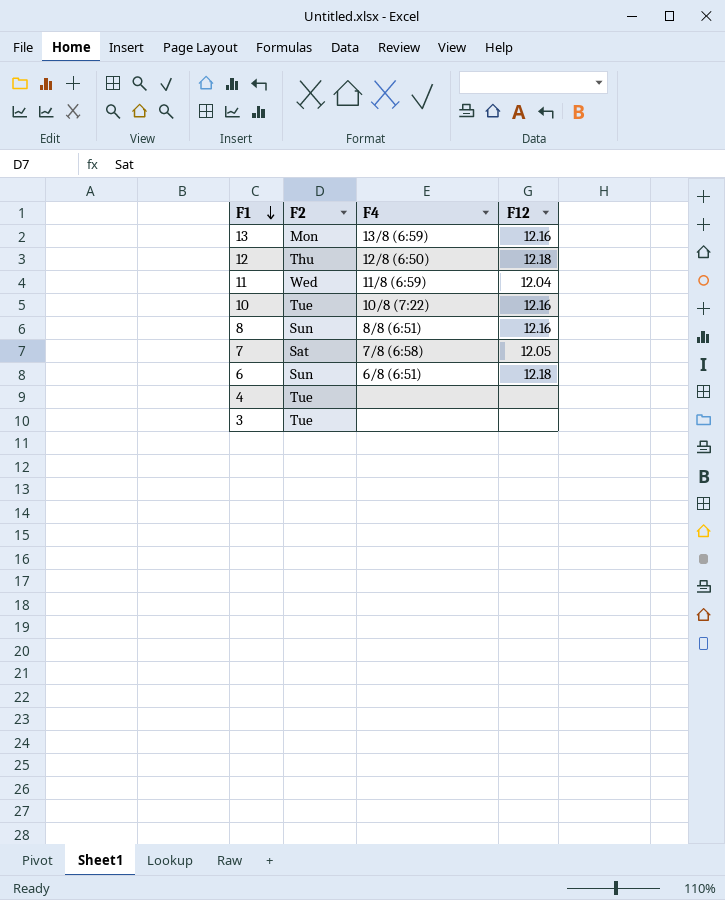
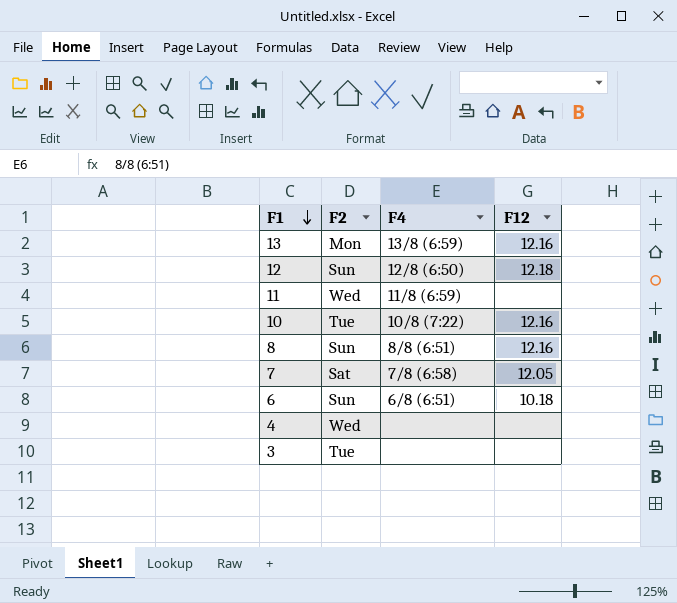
12 | F2: Thu -> Sun
11 | F12: 12.04 -> none
6 | F12: 12.18 -> 10.18
4 | F2: Tue -> Wed

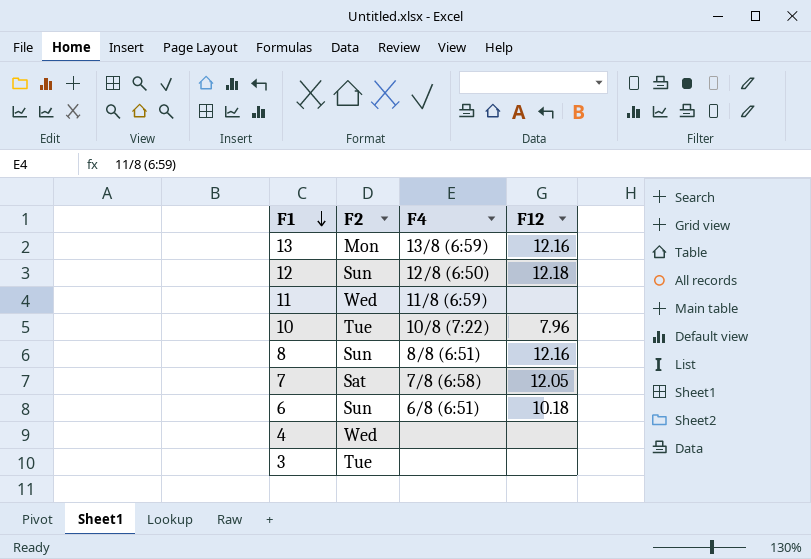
10 | F12: 12.16 -> 7.96

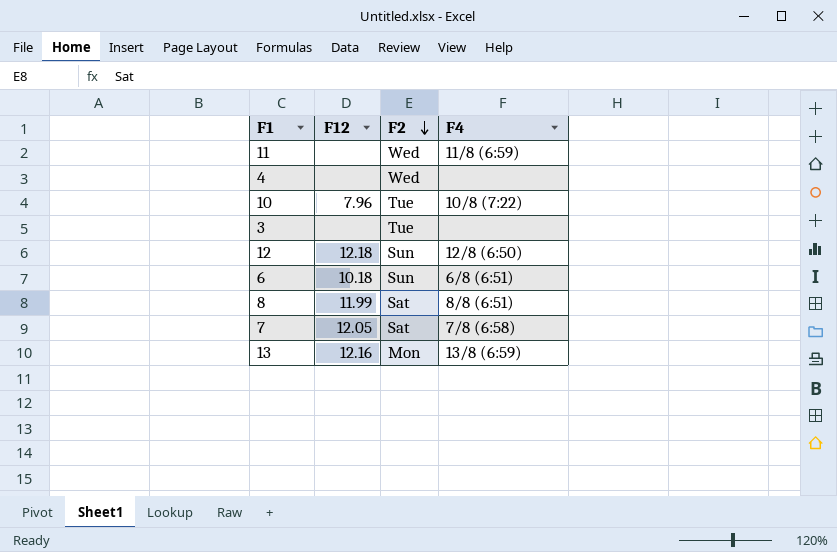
row order: F1 descending -> F2 descending
column F12 | position: 4 -> 2
8 | F12: 12.16 -> 11.99
8 | F2: Sun -> Sat

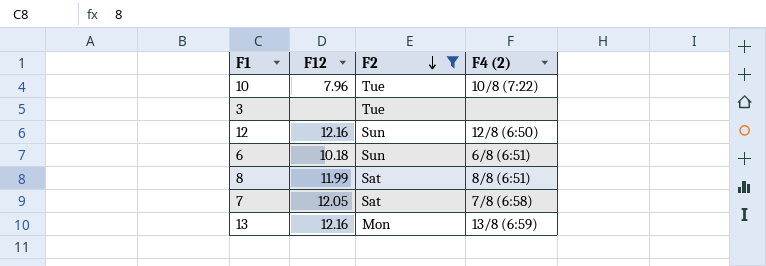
filter: none -> F2 != Wed
column name: F4 -> F4 (2)
12 | F12: 12.18 -> 12.16

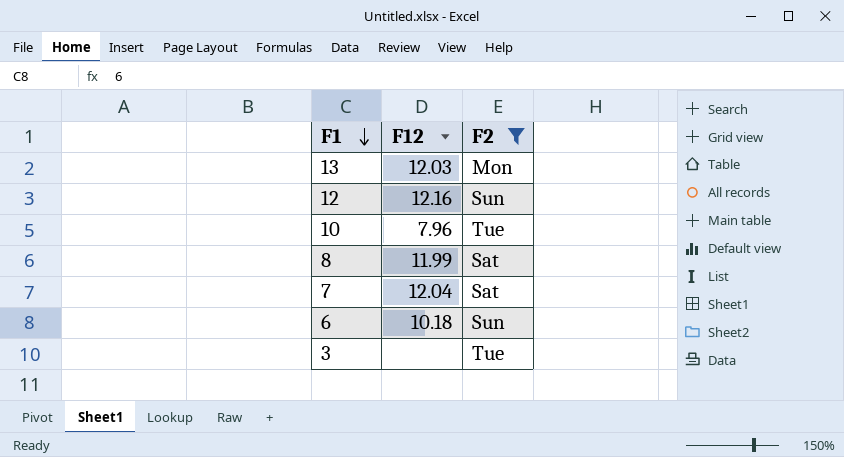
row order: F2 descending -> F1 descending
column F4 (2) | position: 4 -> none
13 | F12: 12.16 -> 12.03
7 | F12: 12.05 -> 12.04

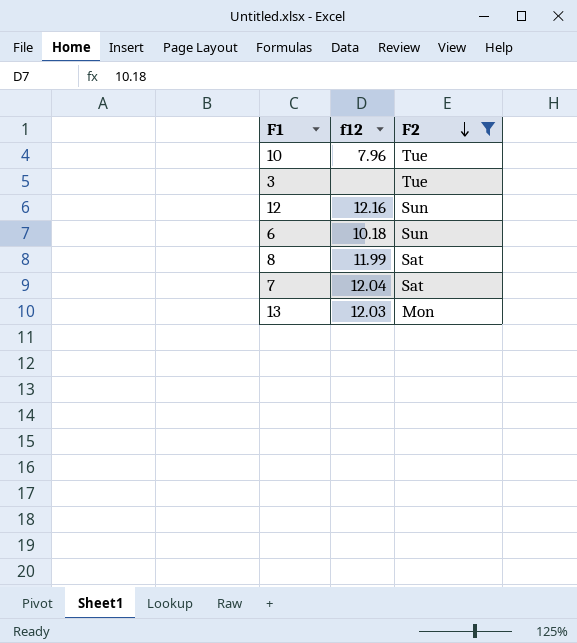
row order: F1 descending -> F2 descending
column name: F12 -> f12

